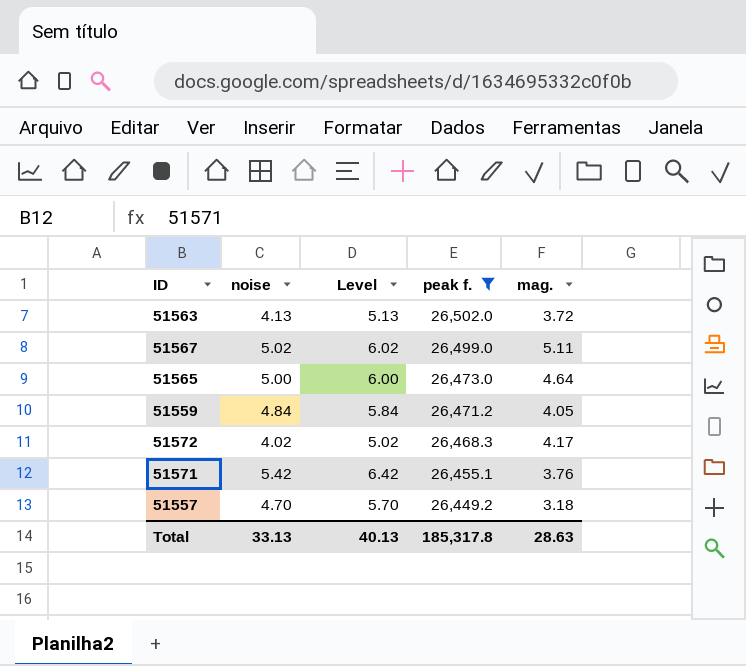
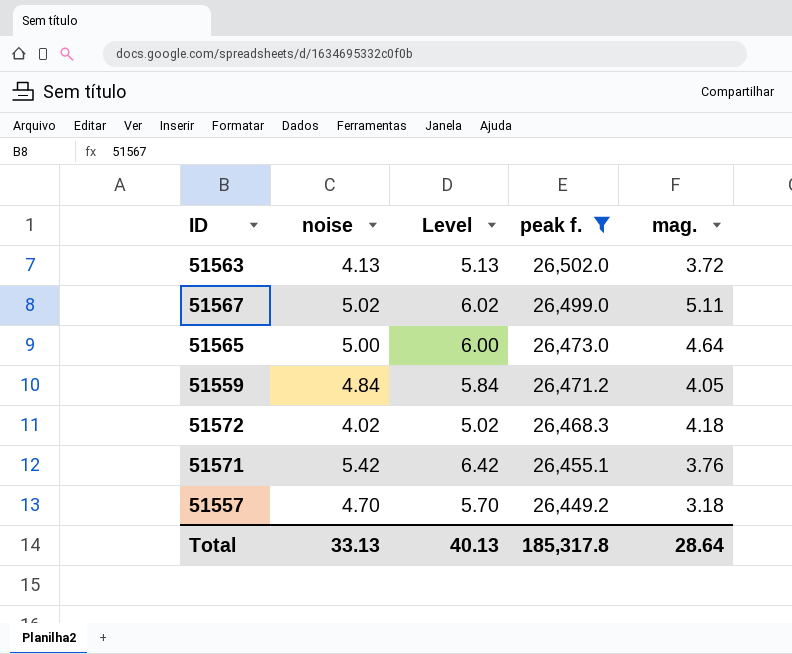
51572 | mag.: 4.17 -> 4.18
Total | mag.: 28.63 -> 28.64

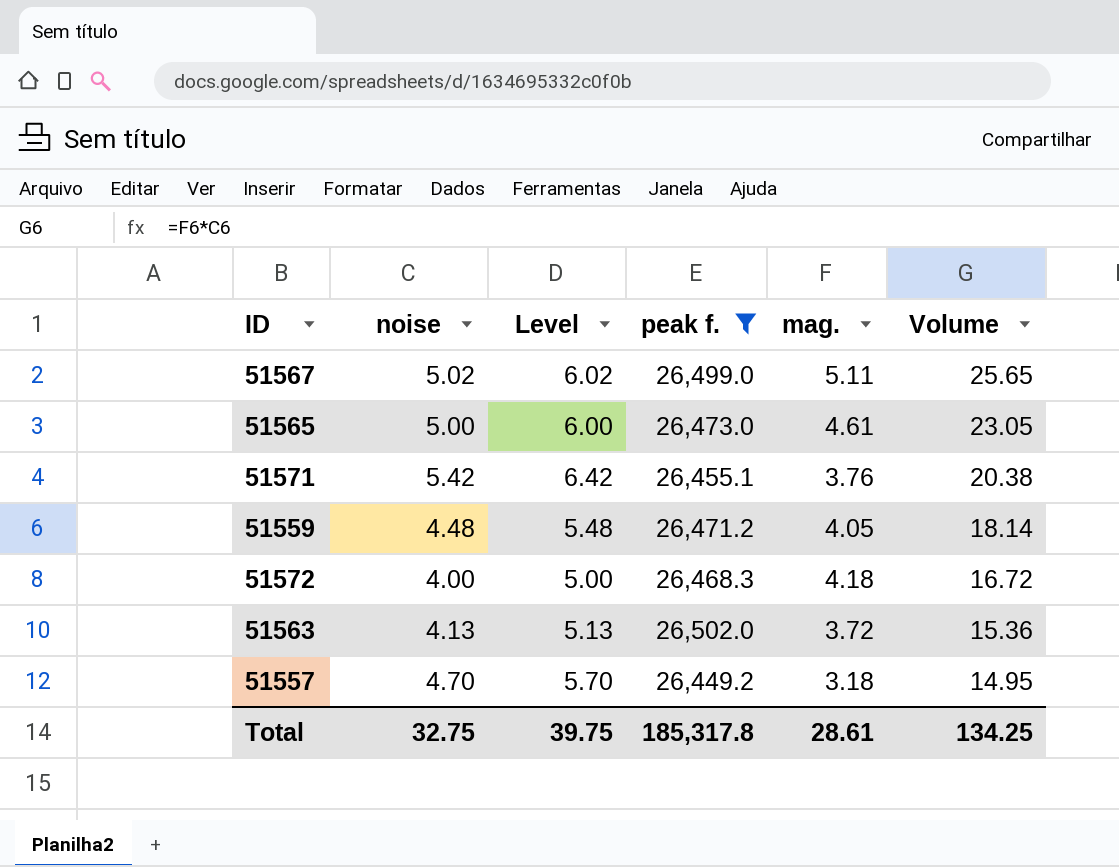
row order: peak f. descending -> Volume descending
column Volume | formula: none -> [noise] * [mag.]
51565 | mag.: 4.64 -> 4.61
51559 | noise: 4.84 -> 4.48
51559 | Level: 5.84 -> 5.48
51572 | noise: 4.02 -> 4.00
51572 | Level: 5.02 -> 5.00
Total | noise: 33.13 -> 32.75
Total | Level: 40.13 -> 39.75
Total | mag.: 28.64 -> 28.61

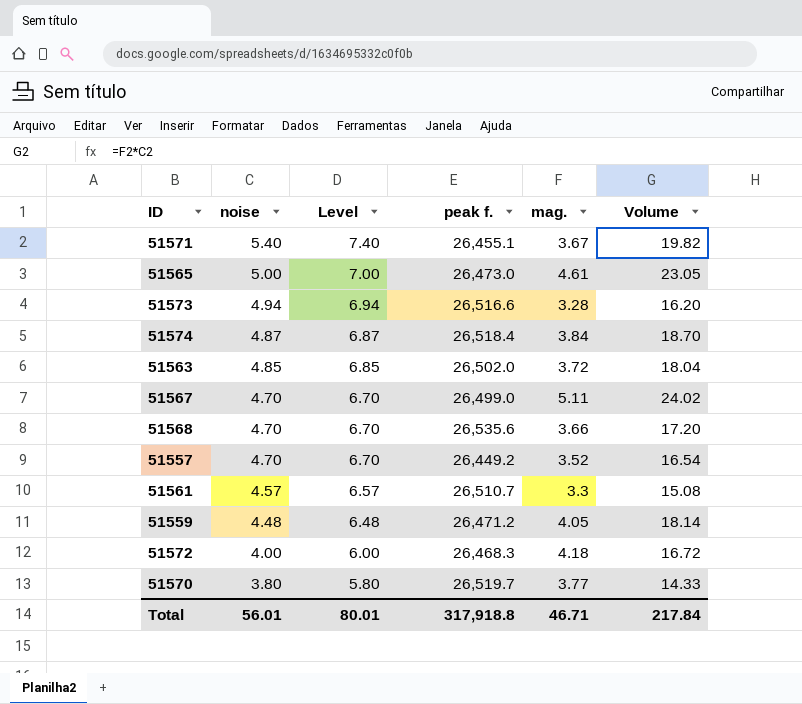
filter: peak f. <= 26,502.0 -> none
row order: Volume descending -> noise descending
column Level | formula: [noise] + 1 -> [noise] + 2
51571 | noise: 5.42 -> 5.40
51571 | mag.: 3.76 -> 3.67
51571 | Volume: 20.38 -> 19.82
51563 | noise: 4.13 -> 4.85
51563 | Volume: 15.36 -> 18.04
51567 | noise: 5.02 -> 4.70
51567 | Volume: 25.65 -> 24.02
51557 | mag.: 3.18 -> 3.52
51557 | Volume: 14.95 -> 16.54
Total | noise: 32.75 -> 56.01
Total | Level: 39.75 -> 80.01
Total | peak f.: 185,317.8 -> 317,918.8
Total | mag.: 28.61 -> 46.71
Total | Volume: 134.25 -> 217.84

